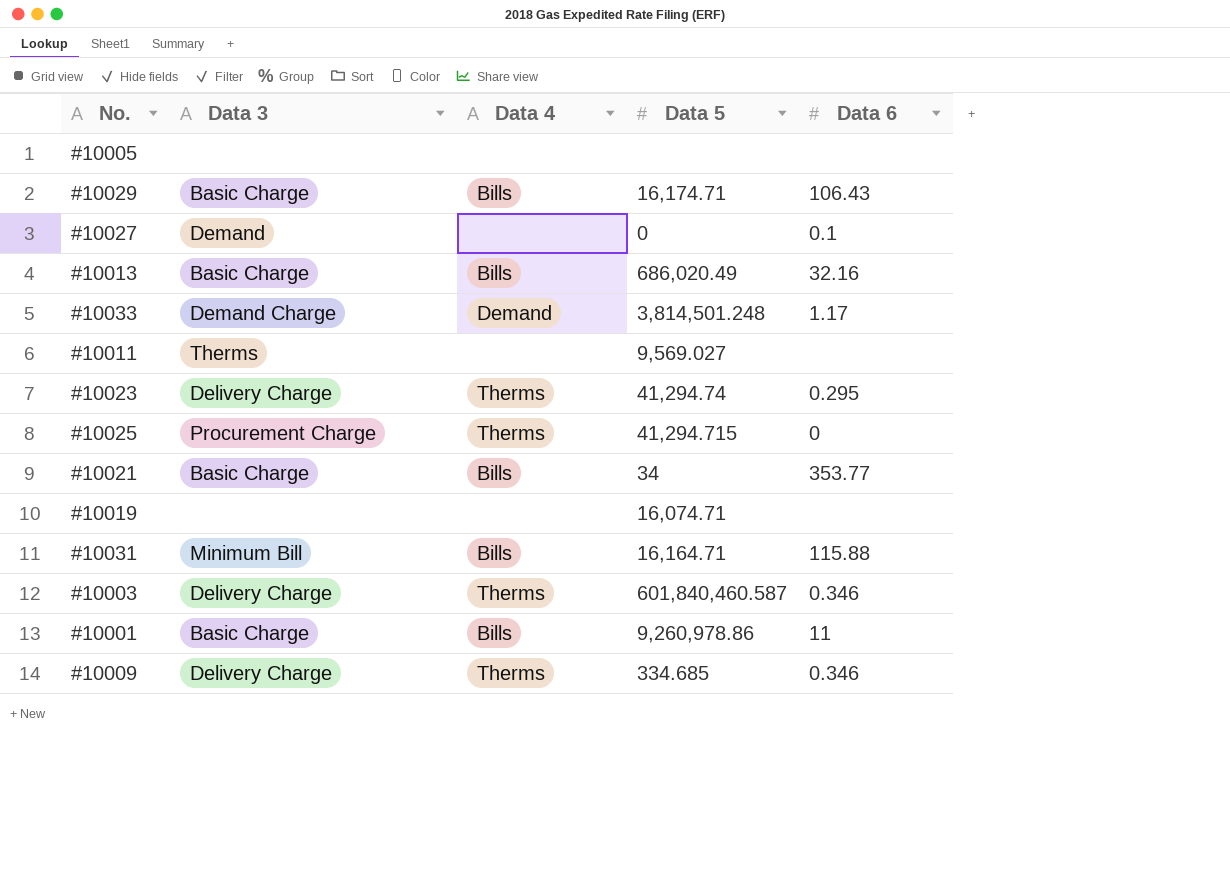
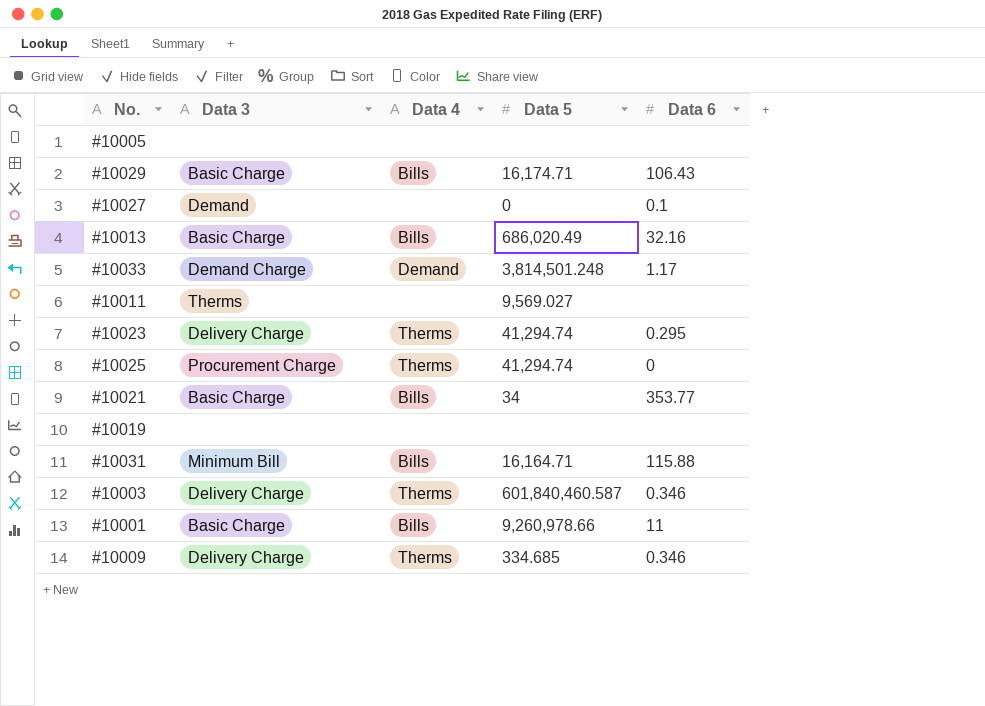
#10025 | Data 5: 41,294.715 -> 41,294.74
#10019 | Data 5: 16,074.71 -> none
#10001 | Data 5: 9,260,978.86 -> 9,260,978.66

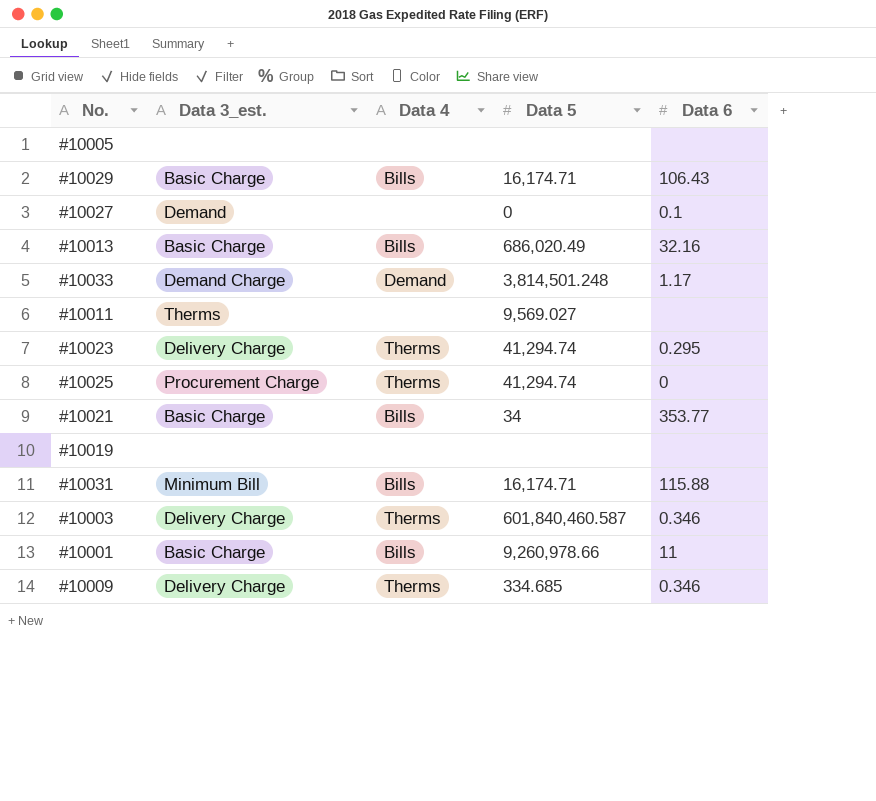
column name: Data 3 -> Data 3_est.
#10031 | Data 5: 16,164.71 -> 16,174.71

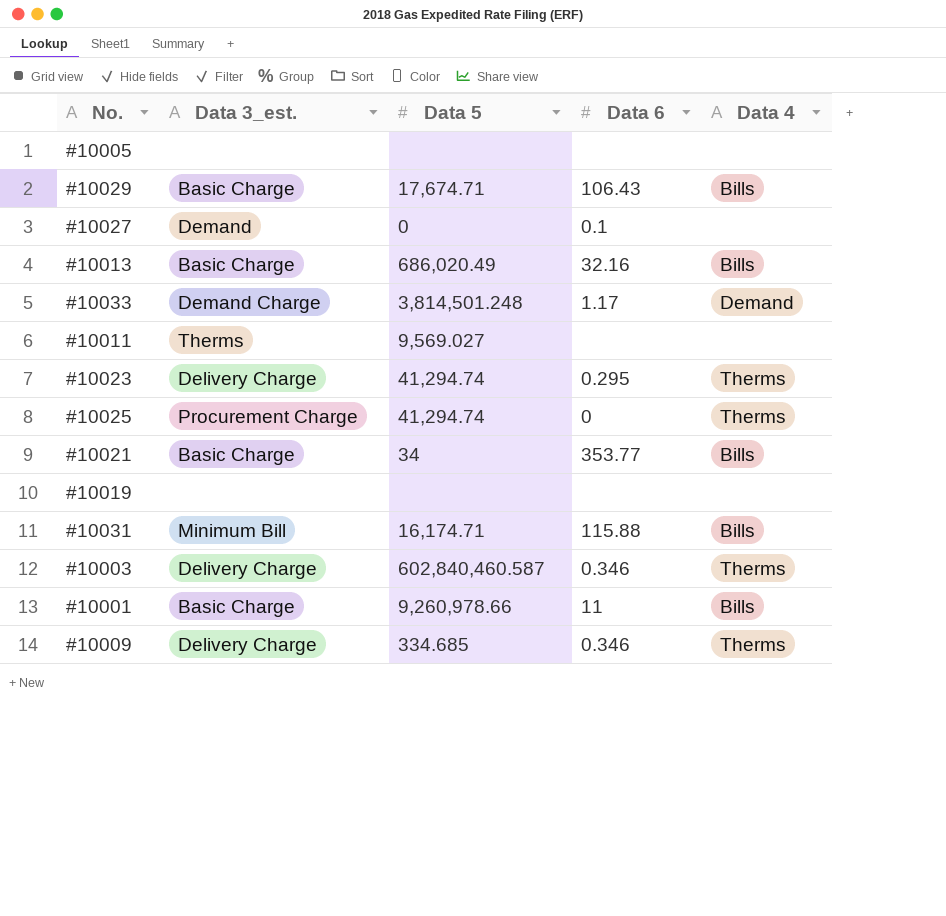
column Data 4 | position: 3 -> 5
#10029 | Data 5: 16,174.71 -> 17,674.71
#10003 | Data 5: 601,840,460.587 -> 602,840,460.587

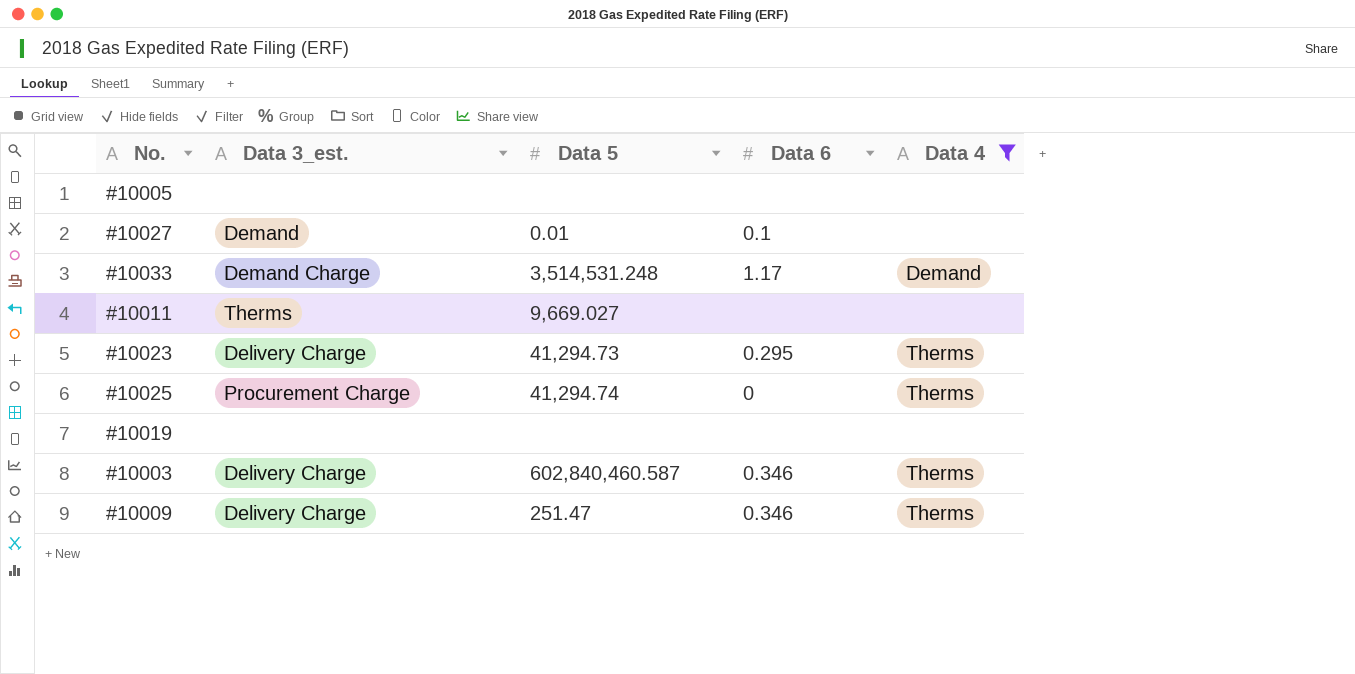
filter: none -> Data 4 != Bills
#10027 | Data 5: 0 -> 0.01
#10033 | Data 5: 3,814,501.248 -> 3,514,531.248
#10011 | Data 5: 9,569.027 -> 9,669.027
#10023 | Data 5: 41,294.74 -> 41,294.73
#10009 | Data 5: 334.685 -> 251.47

